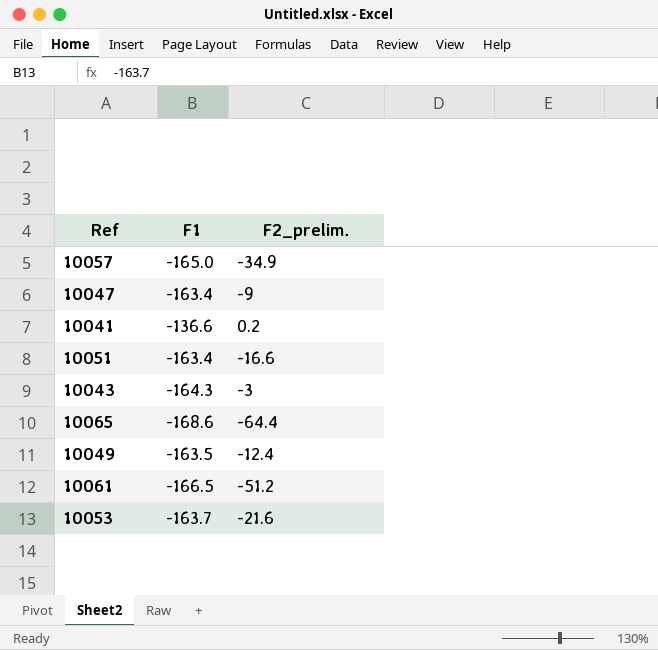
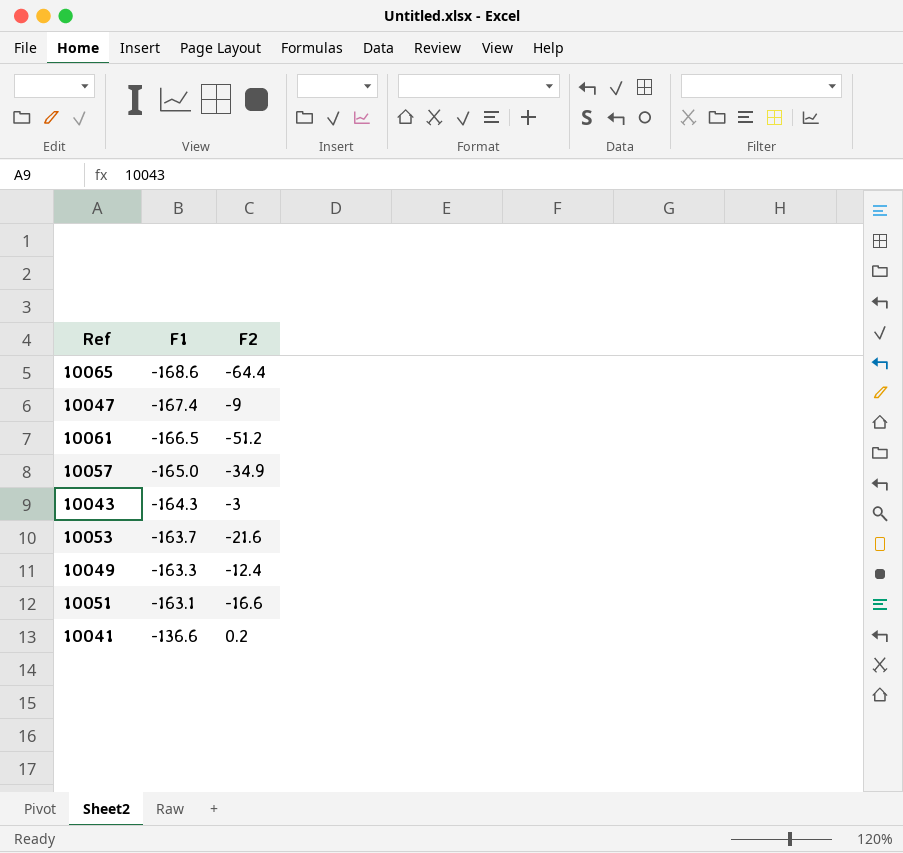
row order: none -> F1 ascending
column name: F2_prelim. -> F2
10047 | F1: -163.4 -> -167.4
10049 | F1: -163.5 -> -163.3
10051 | F1: -163.4 -> -163.1

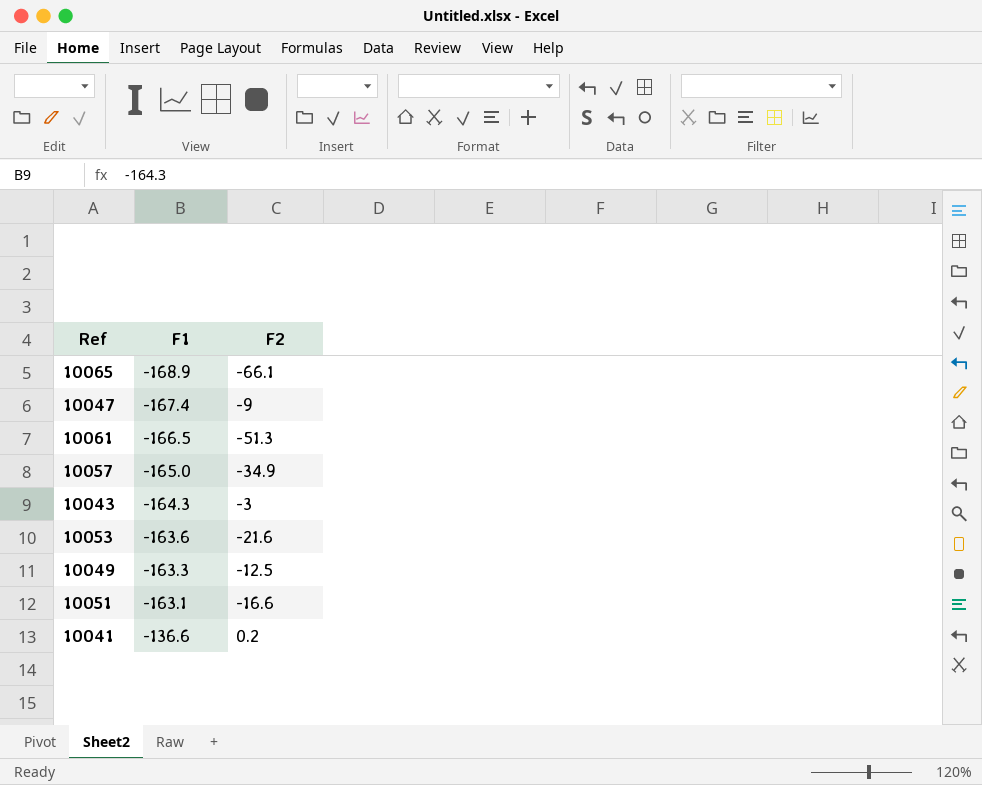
10065 | F1: -168.6 -> -168.9
10065 | F2: -64.4 -> -66.1
10061 | F2: -51.2 -> -51.3
10053 | F1: -163.7 -> -163.6
10049 | F2: -12.4 -> -12.5

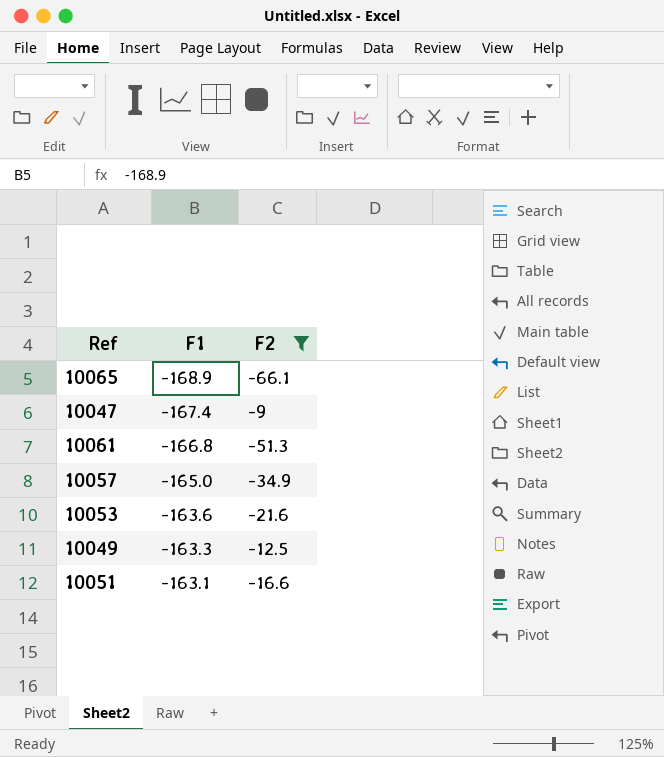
filter: none -> F2 <= -9
10061 | F1: -166.5 -> -166.8

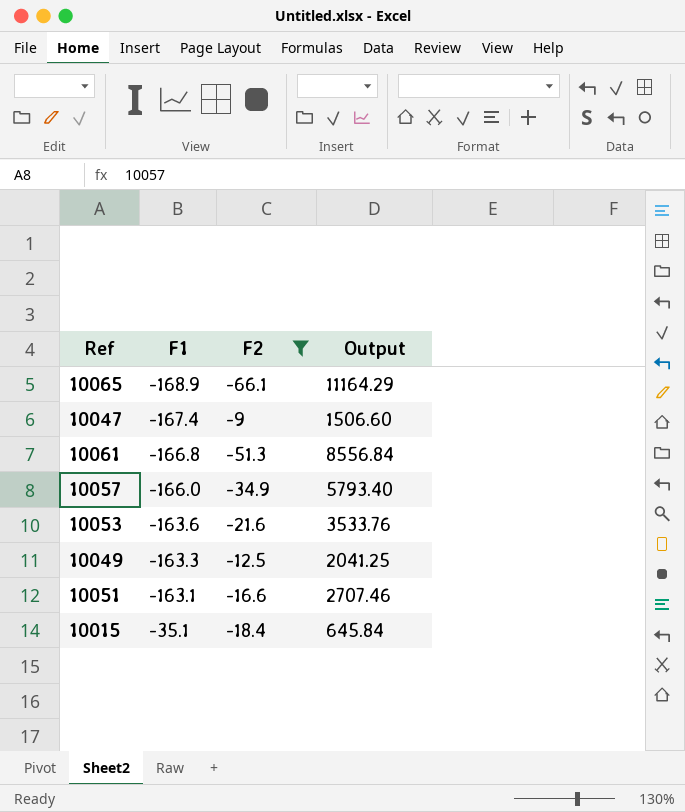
column Output | formula: none -> [F1] * [F2]
10057 | F1: -165.0 -> -166.0
row 10015: none -> -35.1 | -18.4 | 645.84

